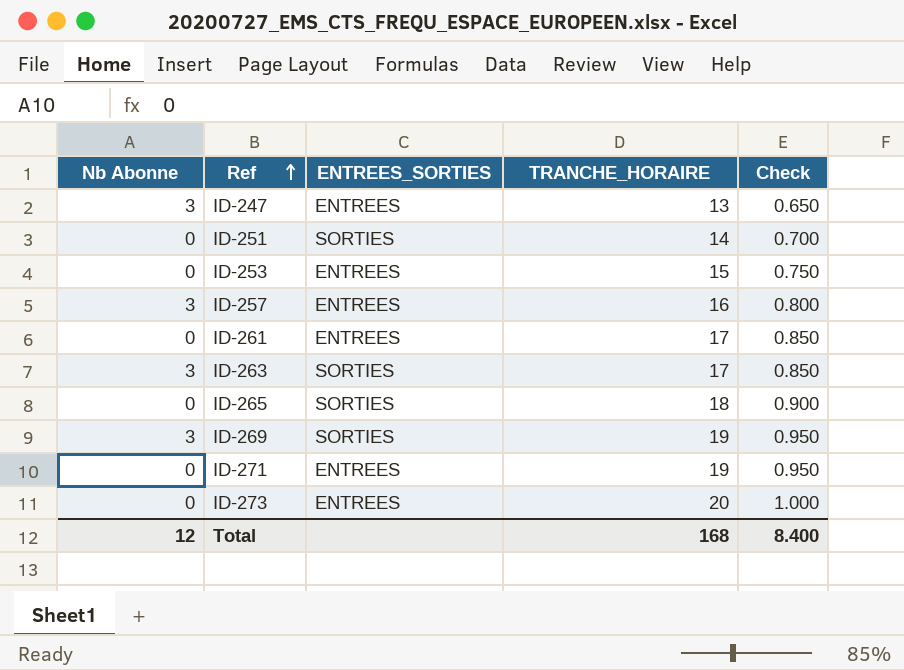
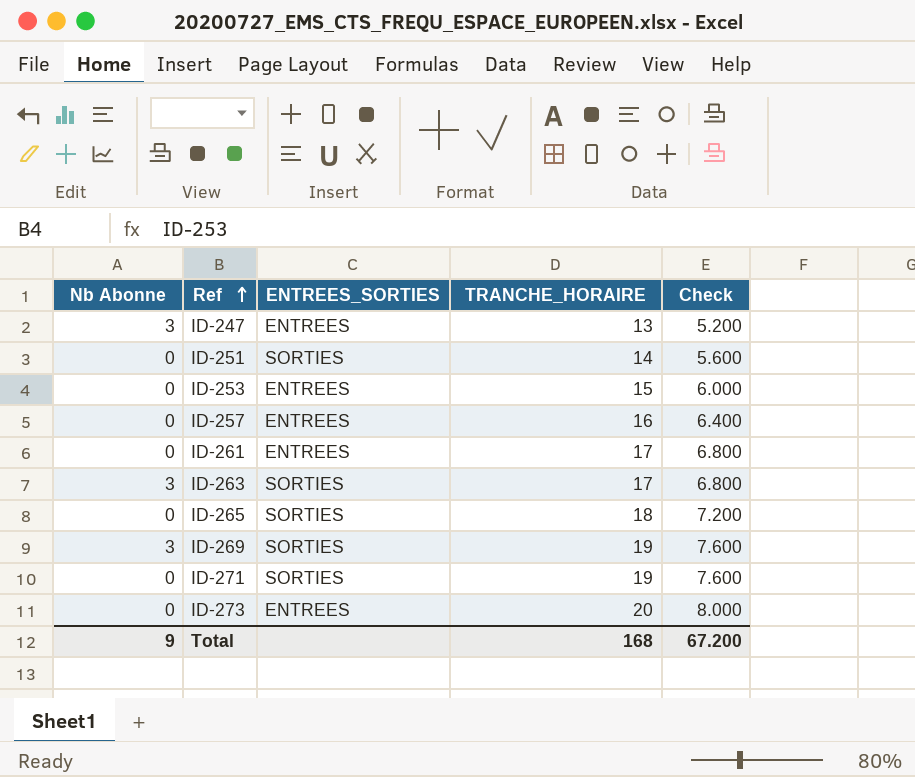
column Check | formula: [TRANCHE_HORAIRE] * 0.05 -> [TRANCHE_HORAIRE] * 0.4
ID-257 | Nb Abonne: 3 -> 0
ID-271 | ENTREES_SORTIES: ENTREES -> SORTIES
Total | Nb Abonne: 12 -> 9
Total | Check: 8.400 -> 67.200

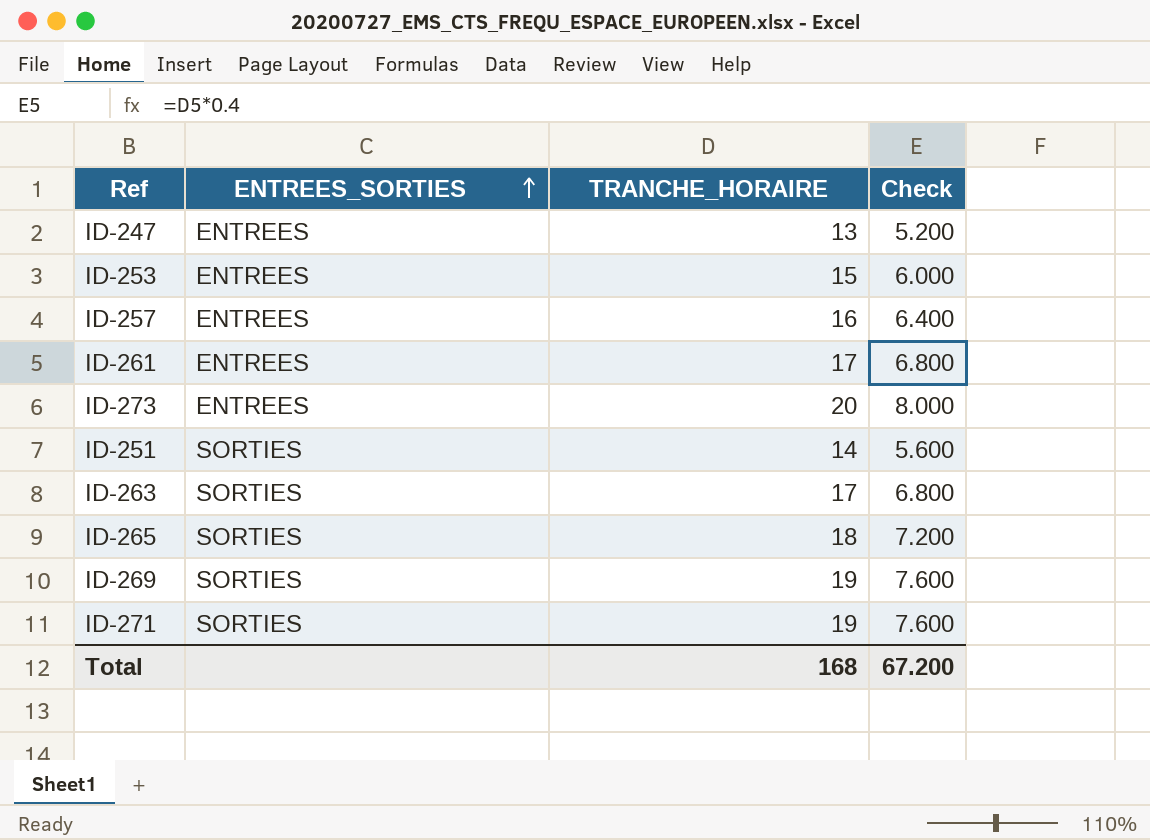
row order: Ref ascending -> ENTREES_SORTIES ascending
column Nb Abonne | position: 1 -> none

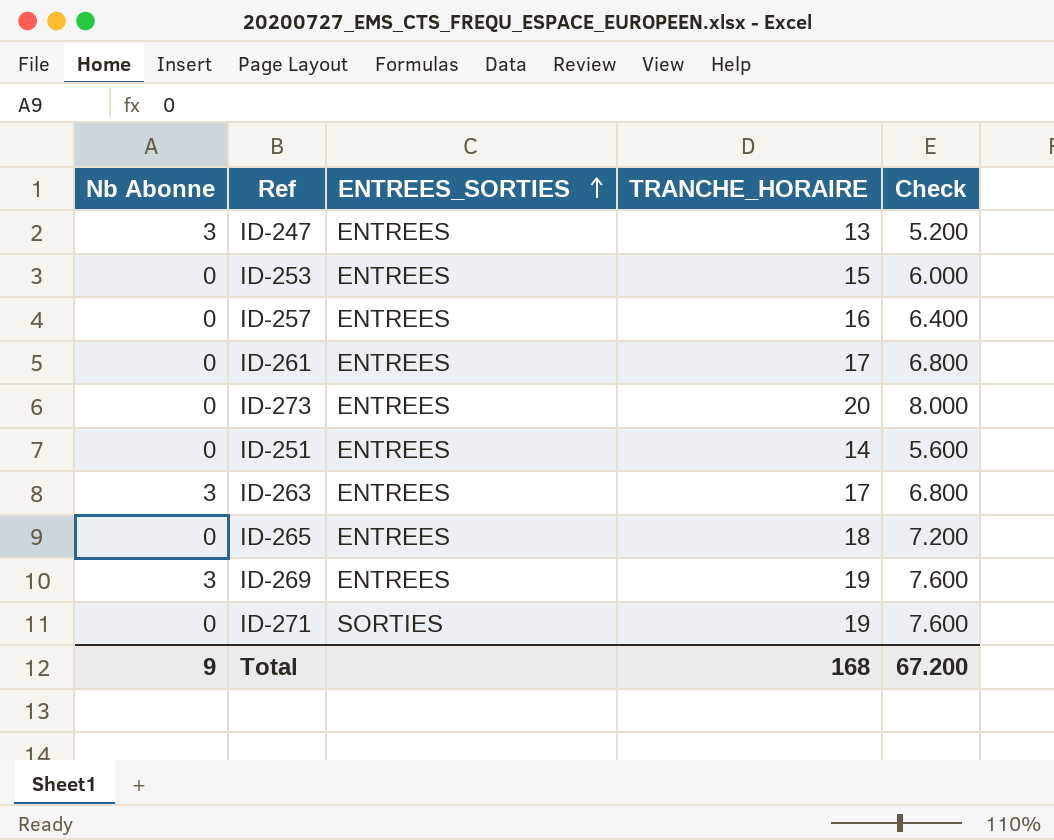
column Nb Abonne | position: none -> 1
ID-251 | ENTREES_SORTIES: SORTIES -> ENTREES
ID-263 | ENTREES_SORTIES: SORTIES -> ENTREES
ID-265 | ENTREES_SORTIES: SORTIES -> ENTREES
ID-269 | ENTREES_SORTIES: SORTIES -> ENTREES

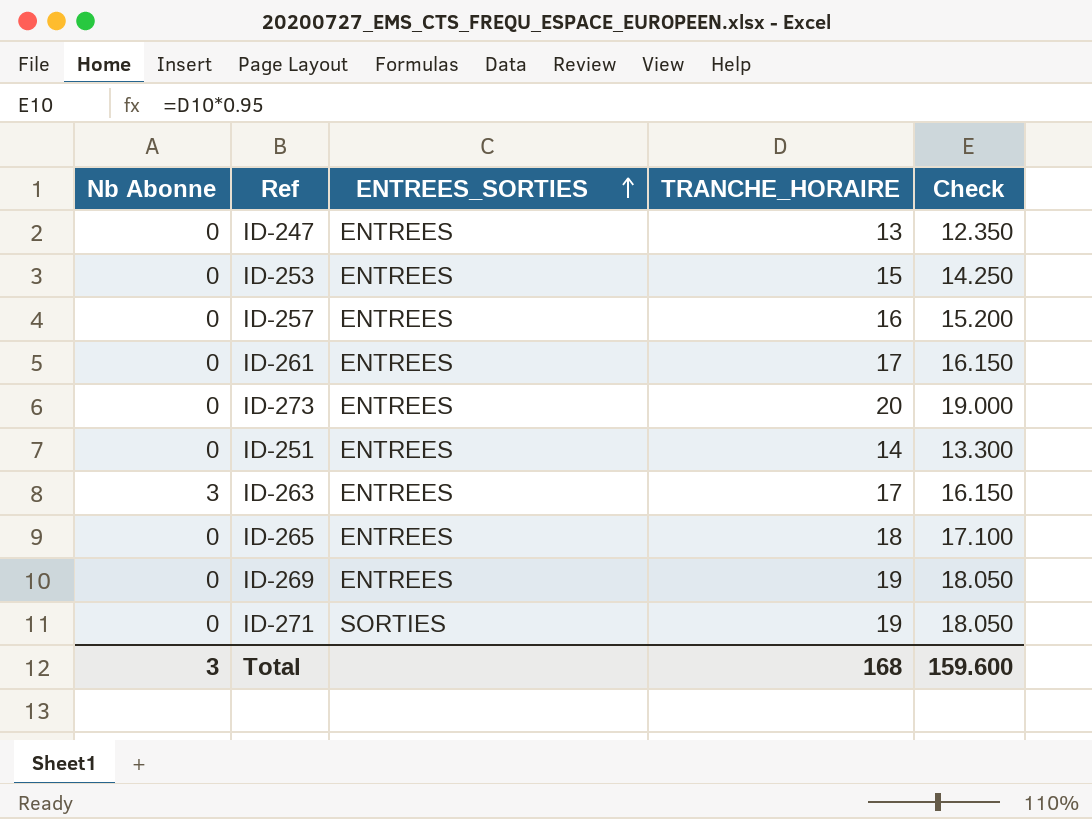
column Check | formula: [TRANCHE_HORAIRE] * 0.4 -> [TRANCHE_HORAIRE] * 0.95
ID-247 | Nb Abonne: 3 -> 0
ID-269 | Nb Abonne: 3 -> 0
Total | Nb Abonne: 9 -> 3
Total | Check: 67.200 -> 159.600

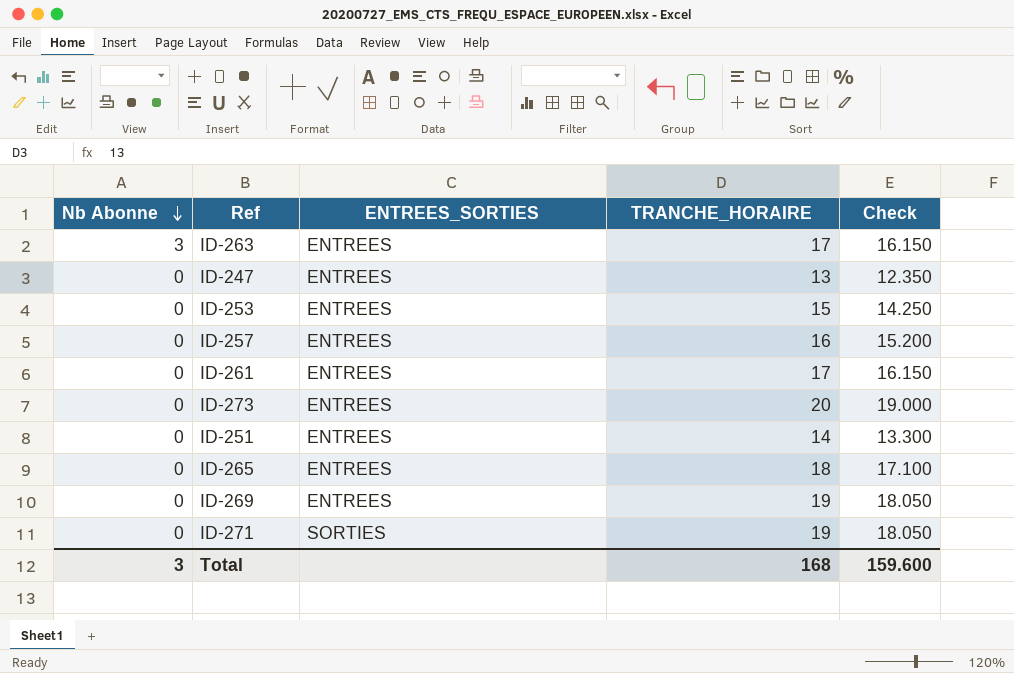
row order: ENTREES_SORTIES ascending -> Nb Abonne descending

